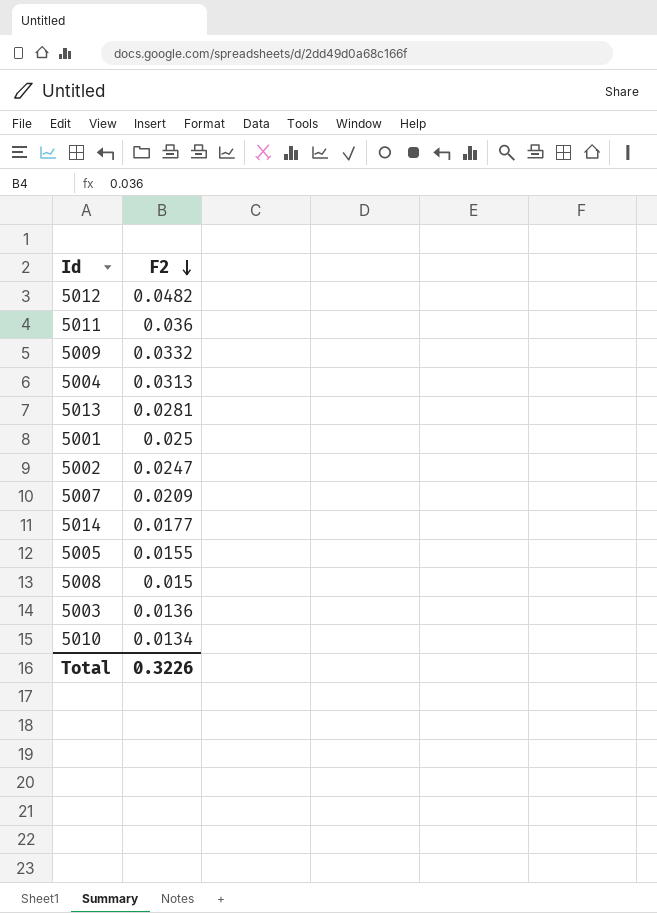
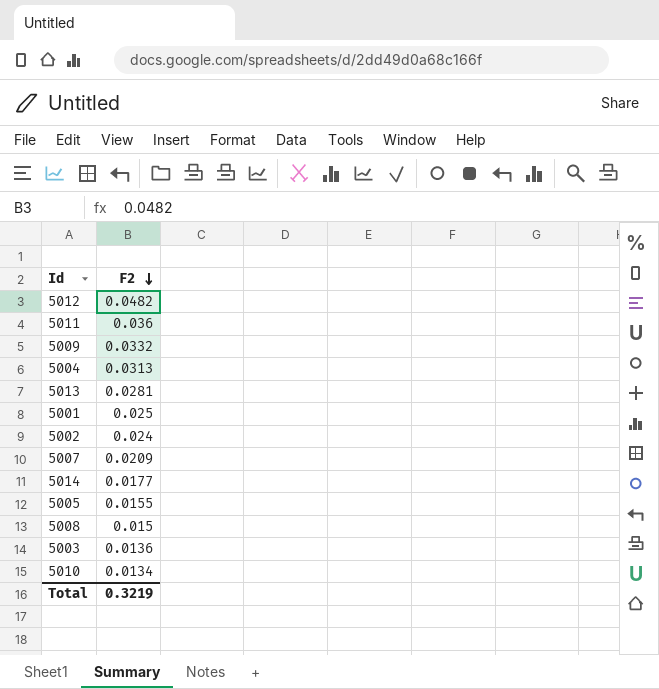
5002 | F2: 0.0247 -> 0.024
Total | F2: 0.3226 -> 0.3219

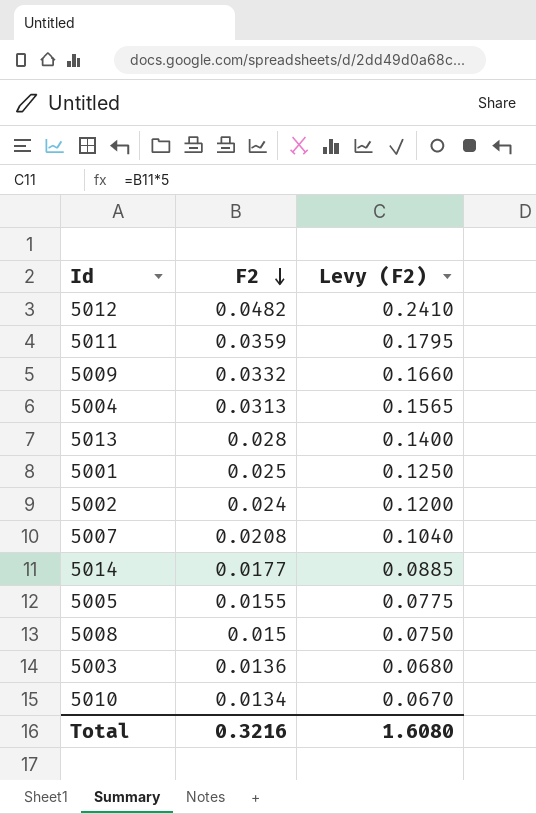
column Levy (F2) | formula: none -> [F2] * 5
5011 | F2: 0.036 -> 0.0359
5013 | F2: 0.0281 -> 0.028
5007 | F2: 0.0209 -> 0.0208
Total | F2: 0.3219 -> 0.3216

